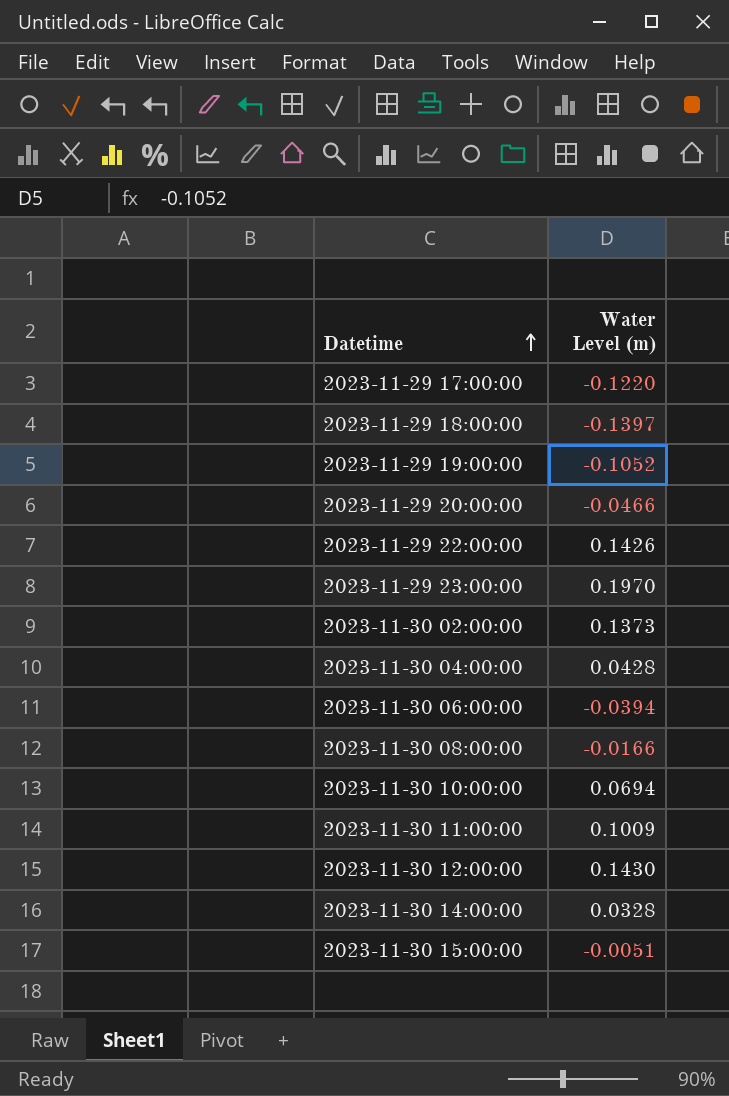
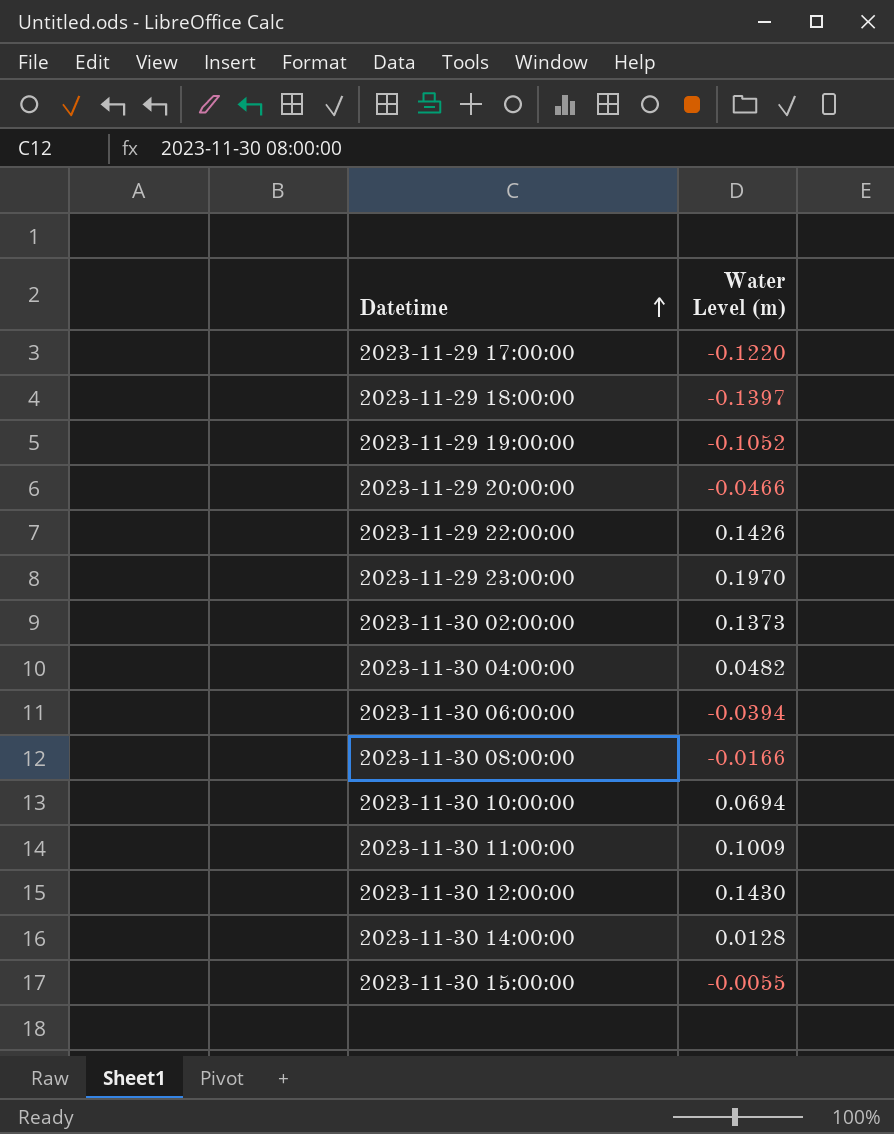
2023-11-30 04:00:00 | Water Level (m): 0.0428 -> 0.0482
2023-11-30 14:00:00 | Water Level (m): 0.0328 -> 0.0128
2023-11-30 15:00:00 | Water Level (m): -0.0051 -> -0.0055

